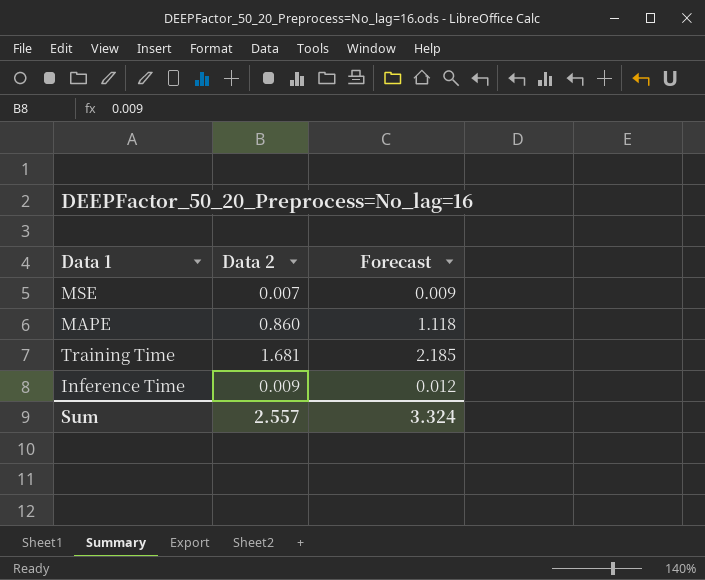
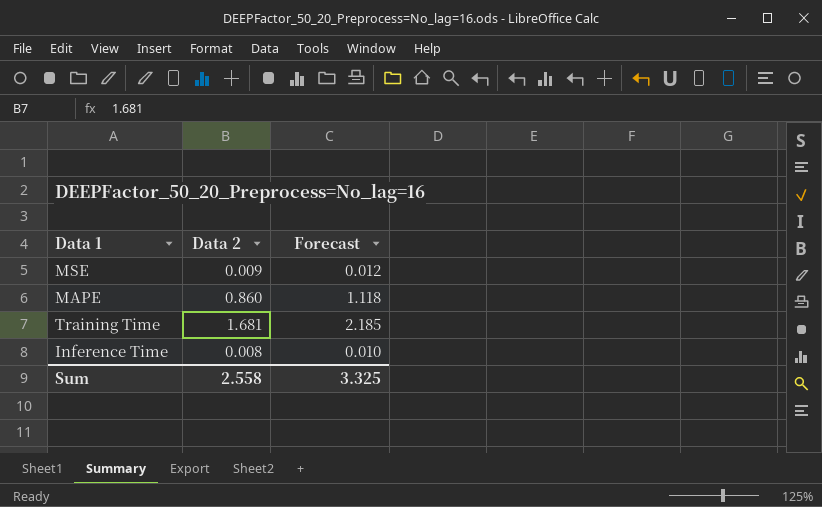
MSE | Data 2: 0.007 -> 0.009
MSE | Forecast: 0.009 -> 0.012
Inference Time | Data 2: 0.009 -> 0.008
Inference Time | Forecast: 0.012 -> 0.010
Sum | Data 2: 2.557 -> 2.558
Sum | Forecast: 3.324 -> 3.325

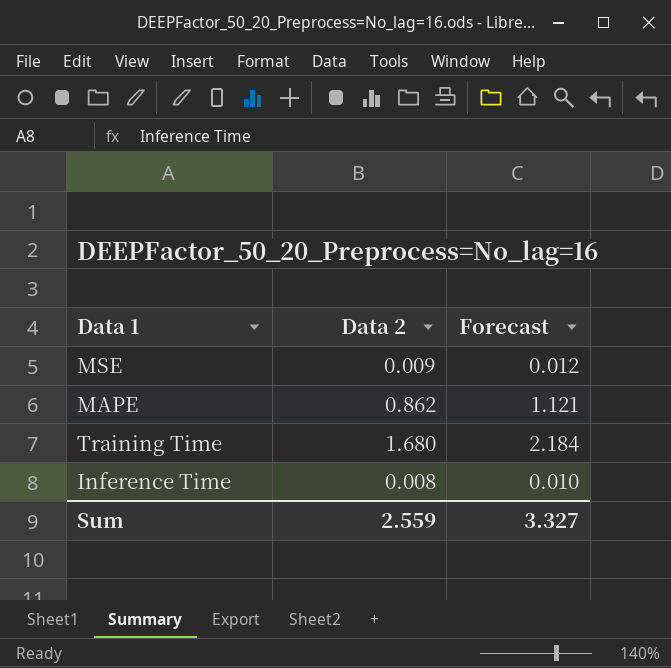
MAPE | Data 2: 0.860 -> 0.862
MAPE | Forecast: 1.118 -> 1.121
Training Time | Data 2: 1.681 -> 1.680
Training Time | Forecast: 2.185 -> 2.184
Sum | Data 2: 2.558 -> 2.559
Sum | Forecast: 3.325 -> 3.327

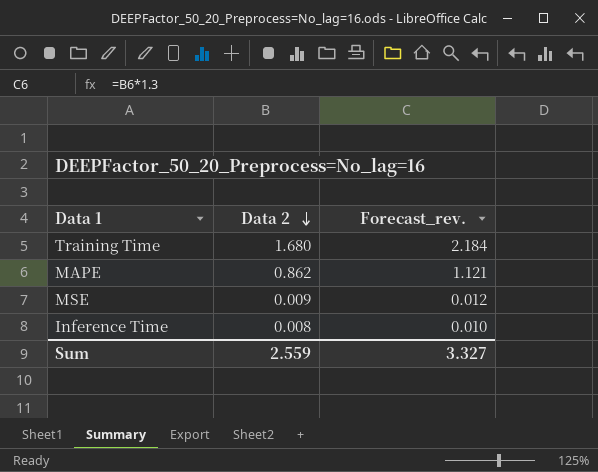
row order: none -> Data 2 descending
column name: Forecast -> Forecast_rev.

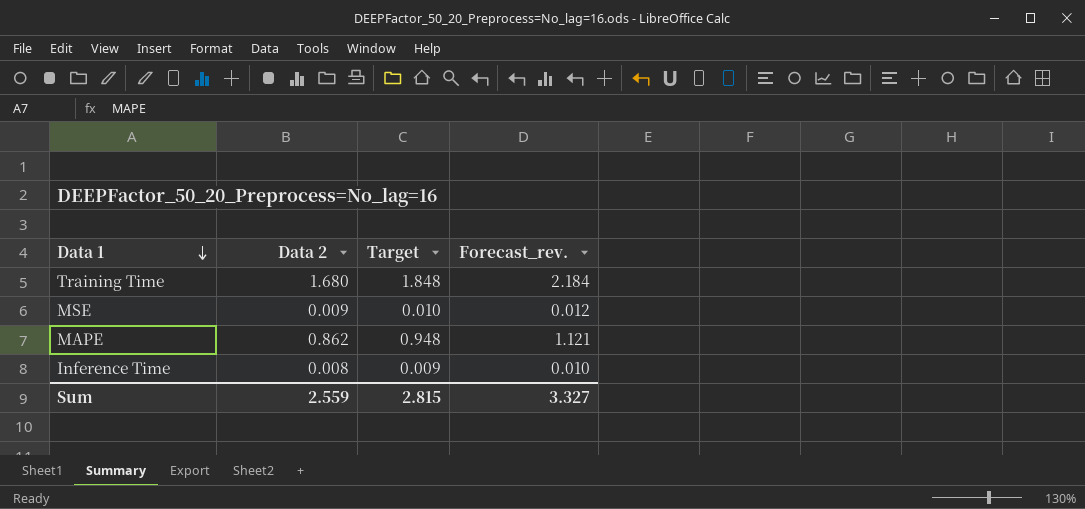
row order: Data 2 descending -> Data 1 descending
column Target | formula: none -> [Data 2] * 1.1

